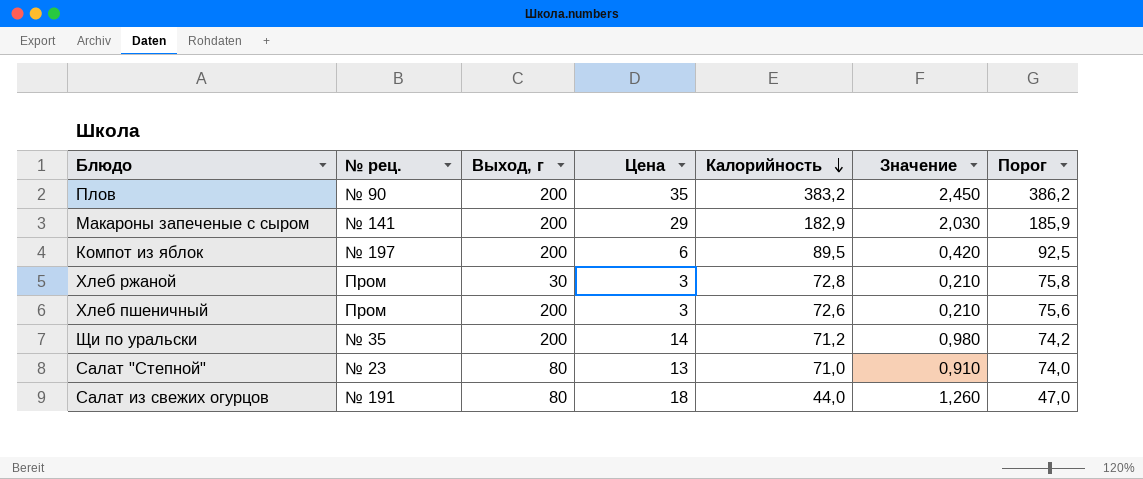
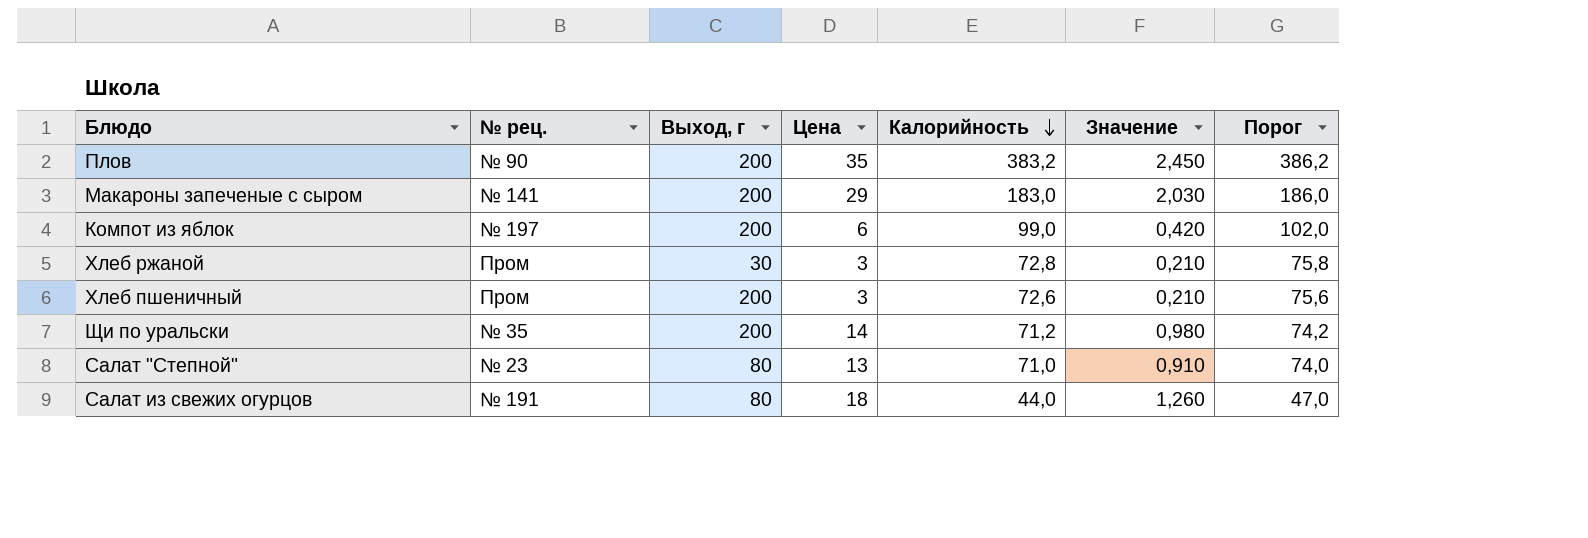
Макароны запеченые с сыром | Калорийность: 182,9 -> 183,0
Макароны запеченые с сыром | Порог: 185,9 -> 186,0
Компот из яблок | Калорийность: 89,5 -> 99,0
Компот из яблок | Порог: 92,5 -> 102,0

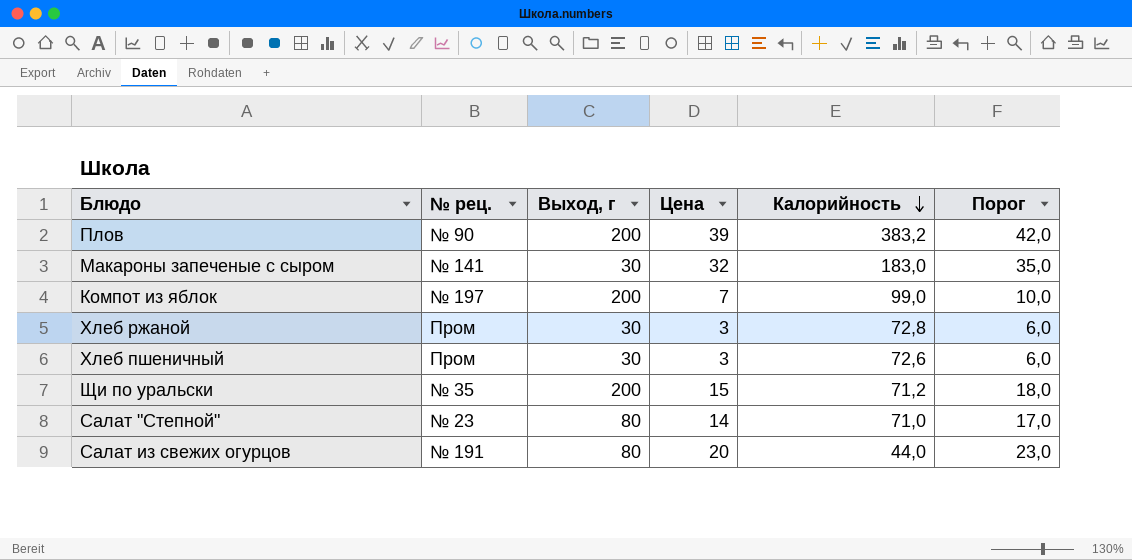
column Значение | formula: [Цена] * 0,07 -> none
column Порог | formula: [Калорийность] + 3 -> [Цена] + 3
Плов | Цена: 35 -> 39
Макароны запеченые с сыром | Выход, г: 200 -> 30
Макароны запеченые с сыром | Цена: 29 -> 32
Компот из яблок | Цена: 6 -> 7
Хлеб пшеничный | Выход, г: 200 -> 30
Щи по уральски | Цена: 14 -> 15
Салат "Степной" | Цена: 13 -> 14
Салат из свежих огурцов | Цена: 18 -> 20

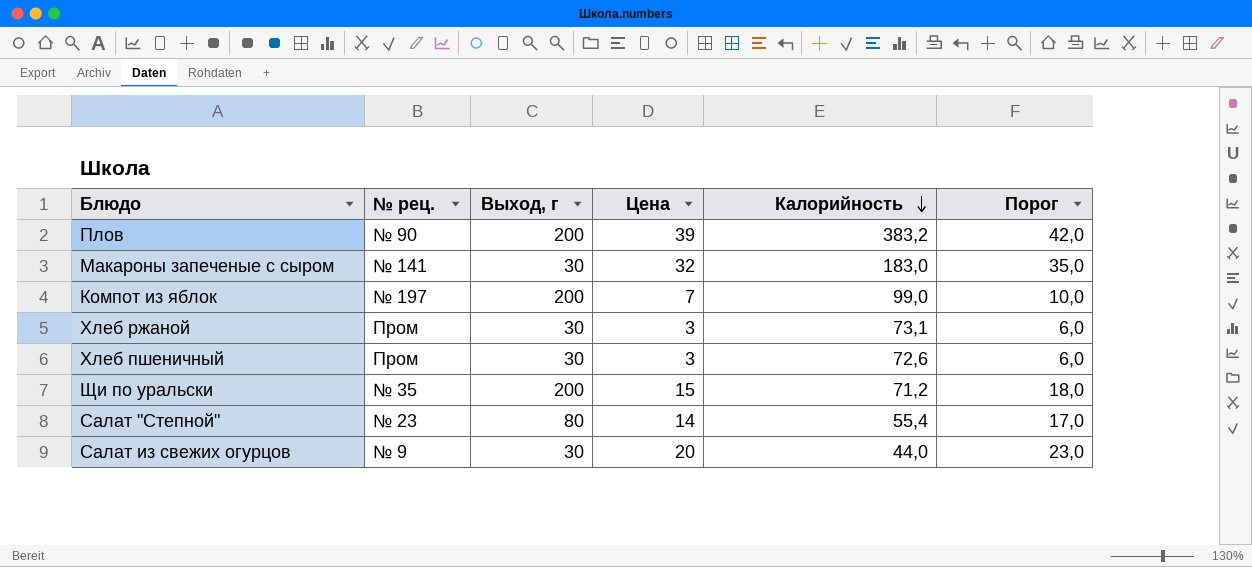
Хлеб ржаной | Калорийность: 72,8 -> 73,1
Салат "Степной" | Калорийность: 71,0 -> 55,4
Салат из свежих огурцов | № рец.: № 191 -> № 9
Салат из свежих огурцов | Выход, г: 80 -> 30

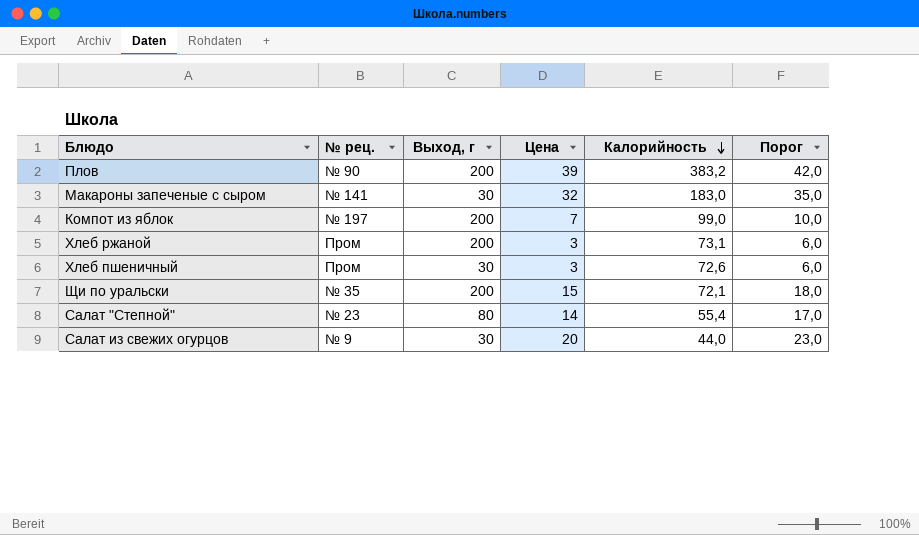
Хлеб ржаной | Выход, г: 30 -> 200
Щи по уральски | Калорийность: 71,2 -> 72,1

